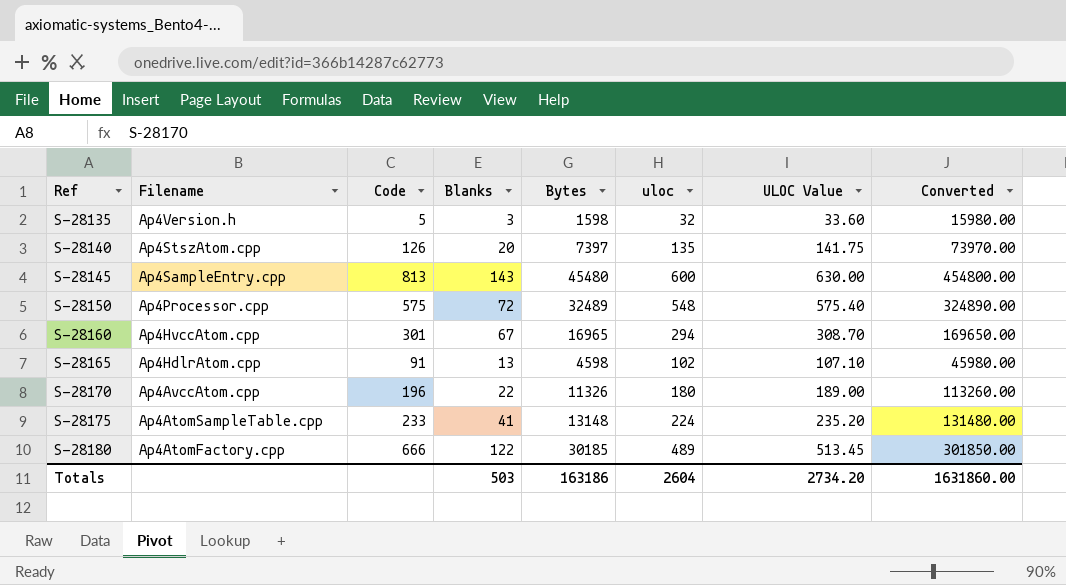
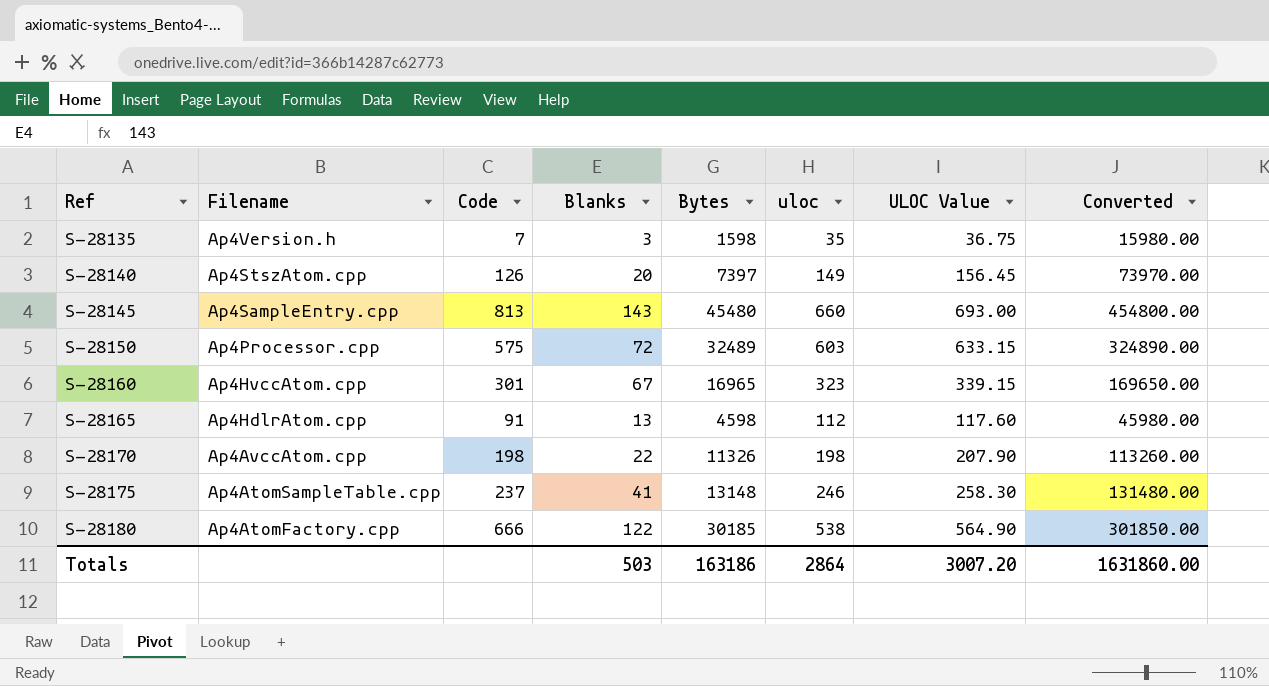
S-28135 | Code: 5 -> 7
S-28135 | uloc: 32 -> 35
S-28135 | ULOC Value: 33.60 -> 36.75
S-28140 | uloc: 135 -> 149
S-28140 | ULOC Value: 141.75 -> 156.45
S-28145 | uloc: 600 -> 660
S-28145 | ULOC Value: 630.00 -> 693.00
S-28150 | uloc: 548 -> 603
S-28150 | ULOC Value: 575.40 -> 633.15
S-28160 | uloc: 294 -> 323
S-28160 | ULOC Value: 308.70 -> 339.15
S-28165 | uloc: 102 -> 112
S-28165 | ULOC Value: 107.10 -> 117.60
S-28170 | Code: 196 -> 198
S-28170 | uloc: 180 -> 198
S-28170 | ULOC Value: 189.00 -> 207.90
S-28175 | Code: 233 -> 237
S-28175 | uloc: 224 -> 246
S-28175 | ULOC Value: 235.20 -> 258.30
S-28180 | uloc: 489 -> 538
S-28180 | ULOC Value: 513.45 -> 564.90
Totals | uloc: 2604 -> 2864
Totals | ULOC Value: 2734.20 -> 3007.20

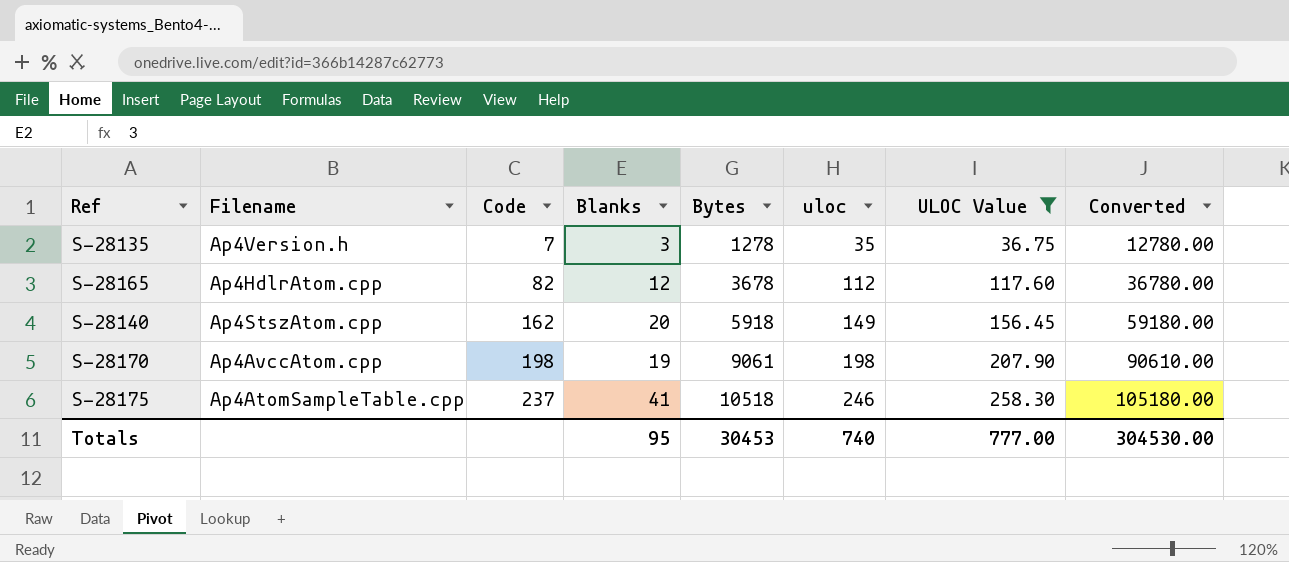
filter: none -> ULOC Value <= 258.30
row order: Ref ascending -> Code ascending
S-28135 | Bytes: 1598 -> 1278
S-28135 | Converted: 15980.00 -> 12780.00
S-28165 | Code: 91 -> 82
S-28165 | Blanks: 13 -> 12
S-28165 | Bytes: 4598 -> 3678
S-28165 | Converted: 45980.00 -> 36780.00
S-28140 | Code: 126 -> 162
S-28140 | Bytes: 7397 -> 5918
S-28140 | Converted: 73970.00 -> 59180.00
S-28170 | Blanks: 22 -> 19
S-28170 | Bytes: 11326 -> 9061
S-28170 | Converted: 113260.00 -> 90610.00
S-28175 | Bytes: 13148 -> 10518
S-28175 | Converted: 131480.00 -> 105180.00
Totals | Blanks: 503 -> 95
Totals | Bytes: 163186 -> 30453
Totals | uloc: 2864 -> 740
Totals | ULOC Value: 3007.20 -> 777.00
Totals | Converted: 1631860.00 -> 304530.00

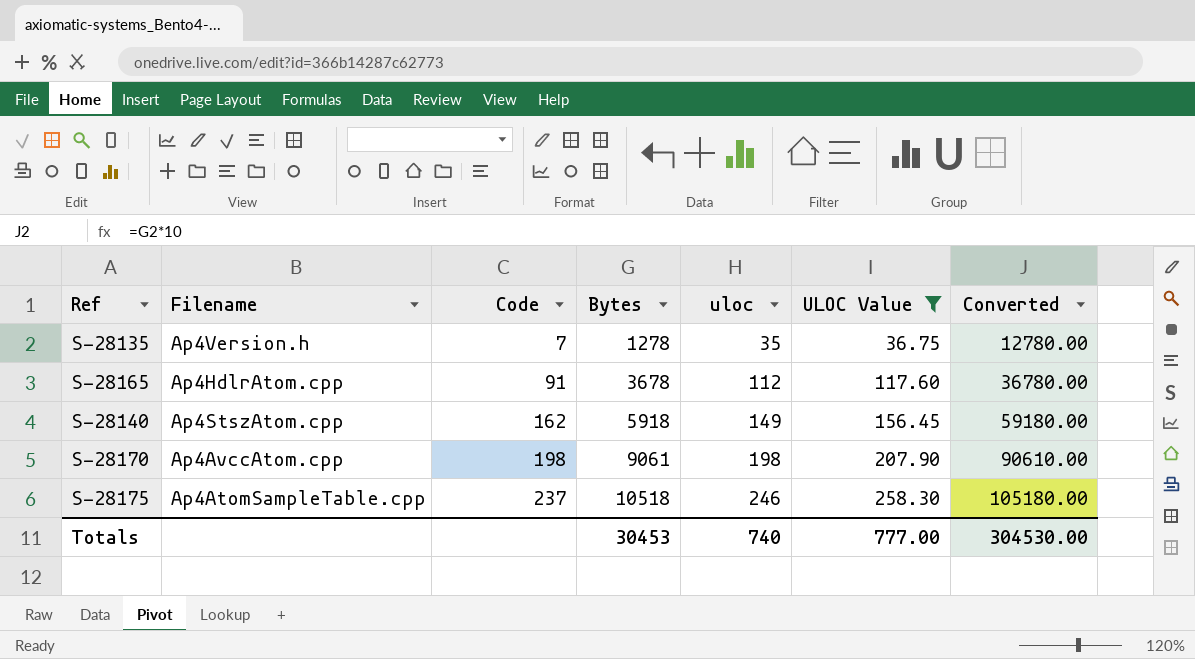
column Blanks | position: 4 -> none
S-28165 | Code: 82 -> 91

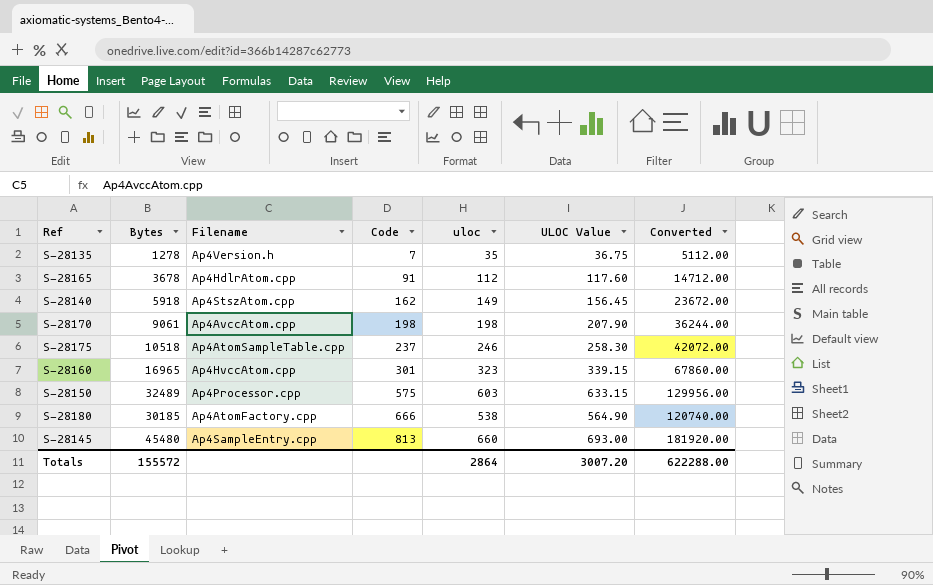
filter: ULOC Value <= 258.30 -> none
column Bytes | position: 4 -> 2
column Converted | formula: [Bytes] * 10 -> [Bytes] * 4
Totals | Bytes: 30453 -> 155572
Totals | uloc: 740 -> 2864
Totals | ULOC Value: 777.00 -> 3007.20
Totals | Converted: 304530.00 -> 622288.00

